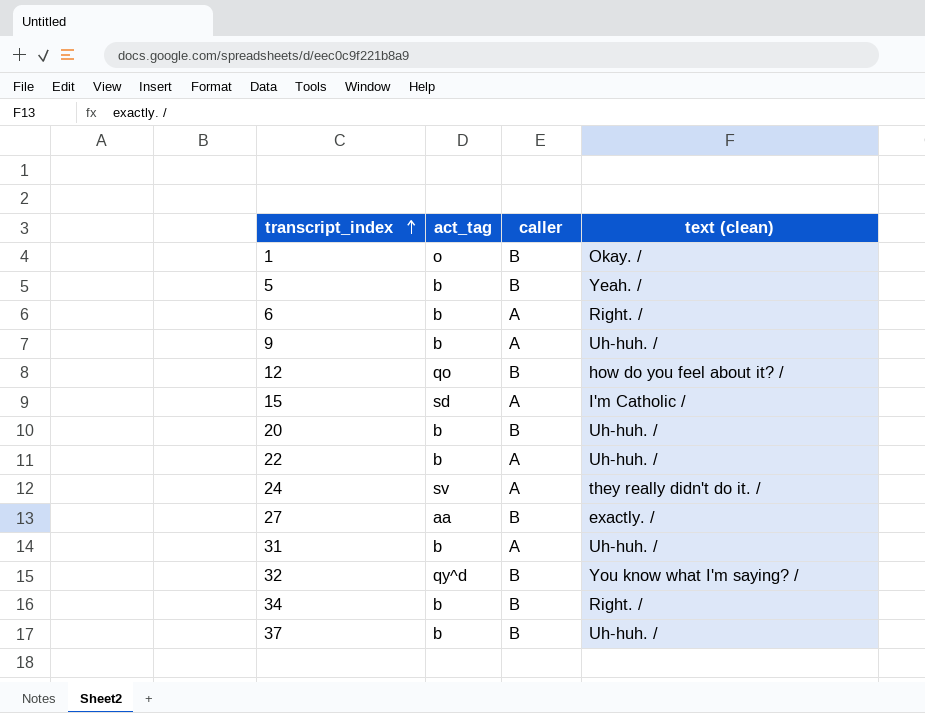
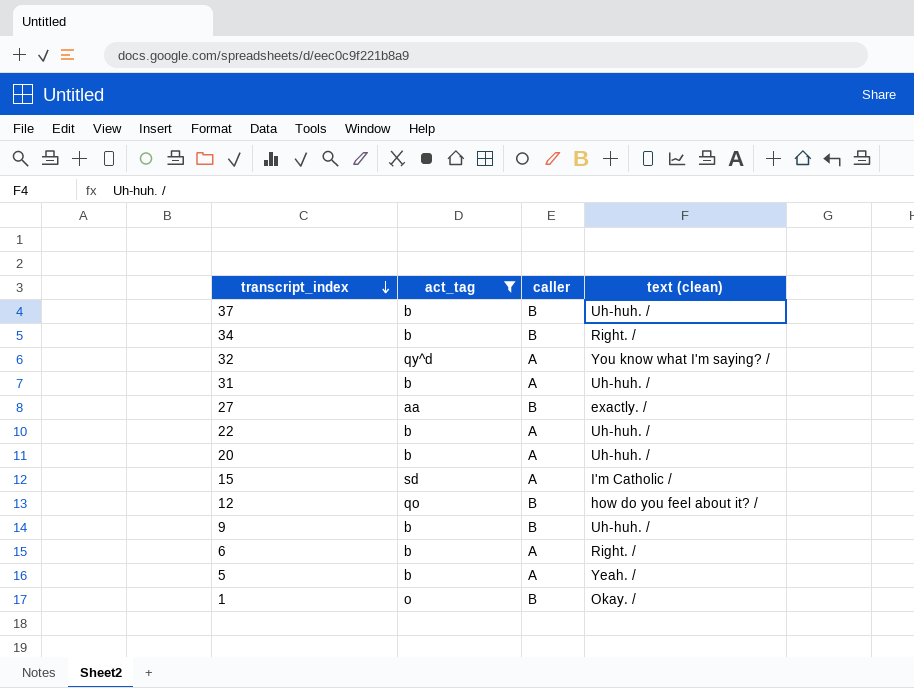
filter: none -> act_tag != sv
row order: transcript_index ascending -> transcript_index descending
32 | caller: B -> A
20 | caller: B -> A
9 | caller: A -> B
5 | caller: B -> A

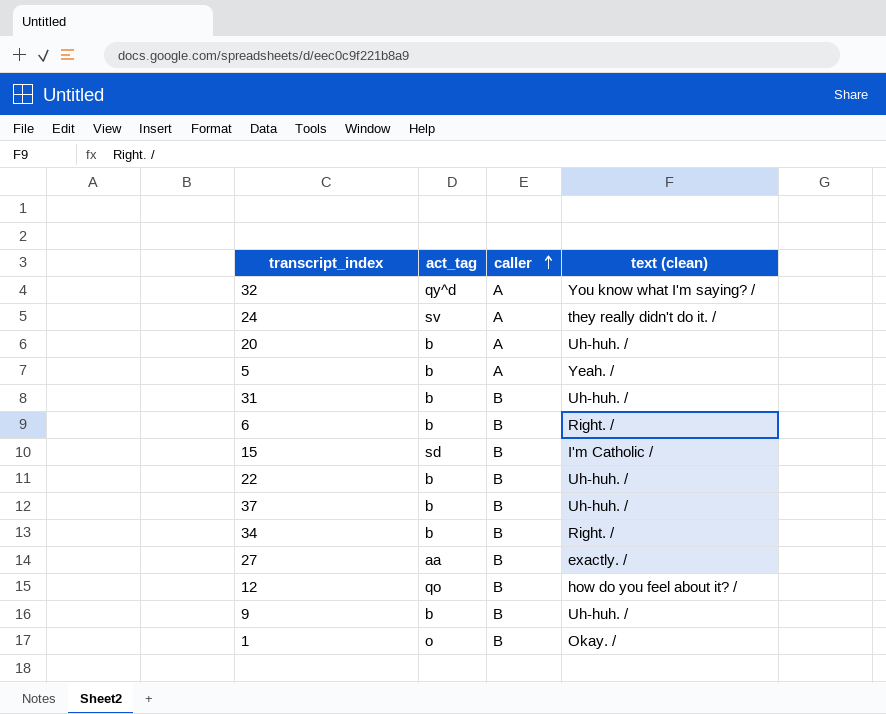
filter: act_tag != sv -> none
row order: transcript_index descending -> caller ascending
31 | caller: A -> B
6 | caller: A -> B
15 | caller: A -> B
22 | caller: A -> B

